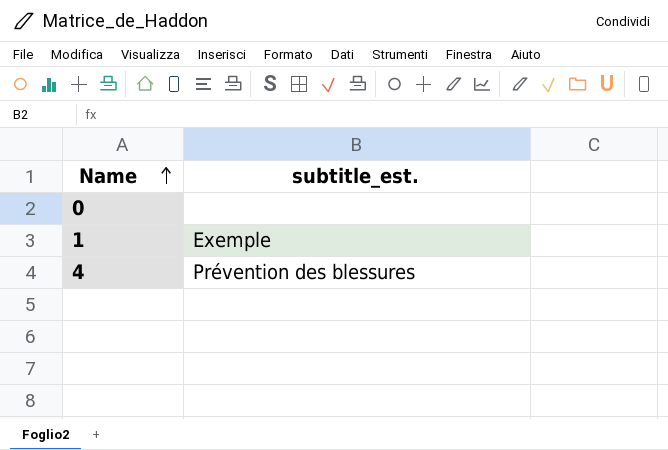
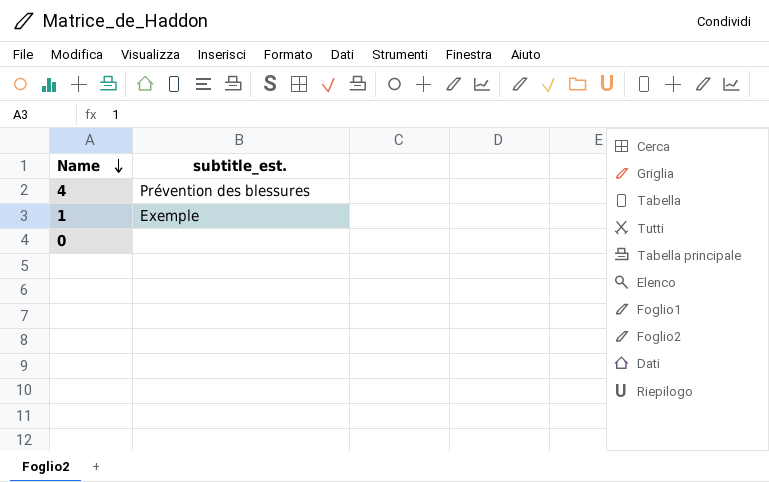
row order: Name ascending -> Name descending

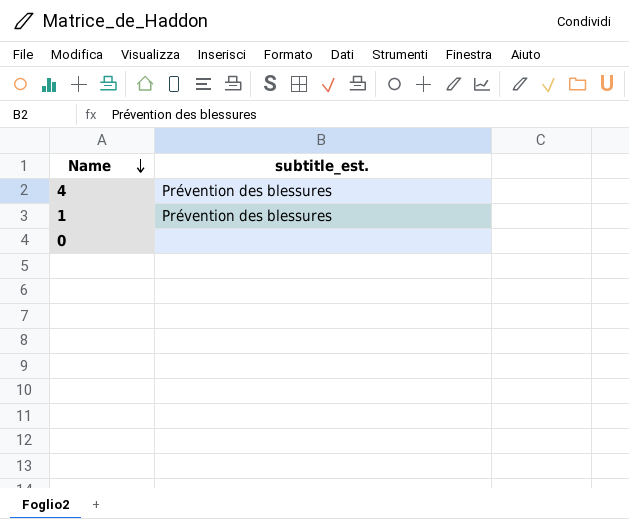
1 | subtitle_est.: Exemple -> Prévention des blessures

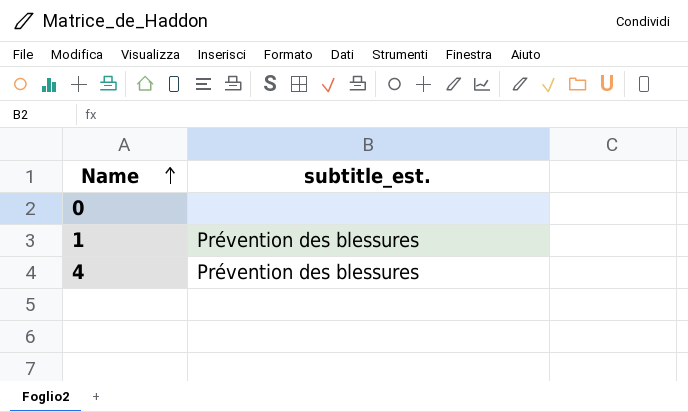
row order: Name descending -> Name ascending

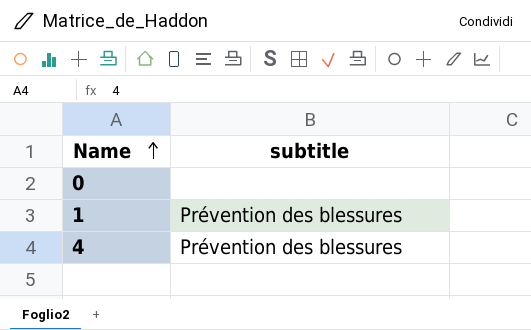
column name: subtitle_est. -> subtitle

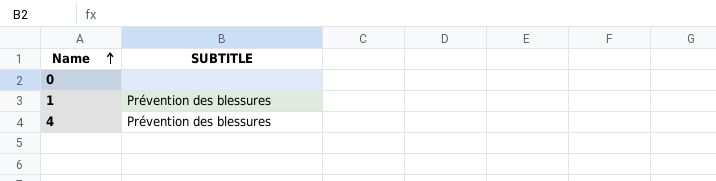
column name: subtitle -> SUBTITLE

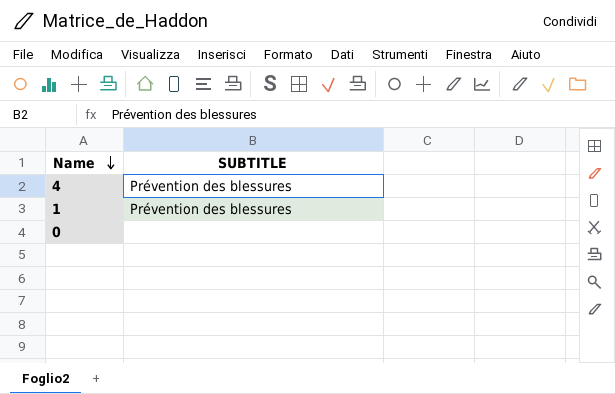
row order: Name ascending -> Name descending

